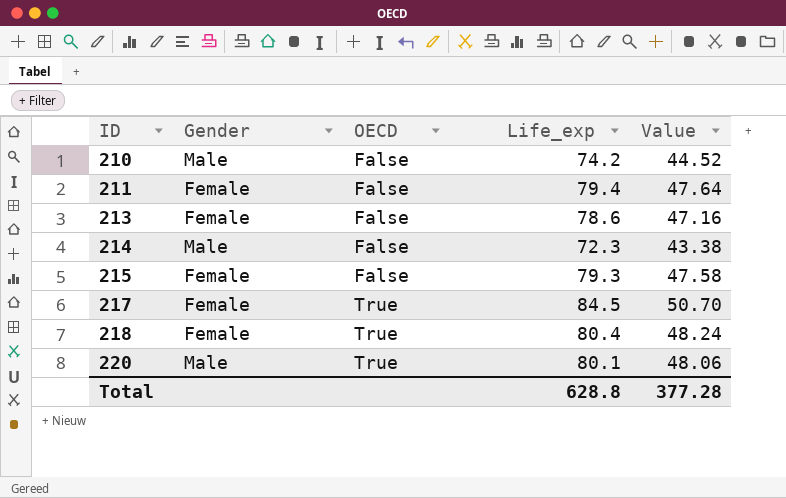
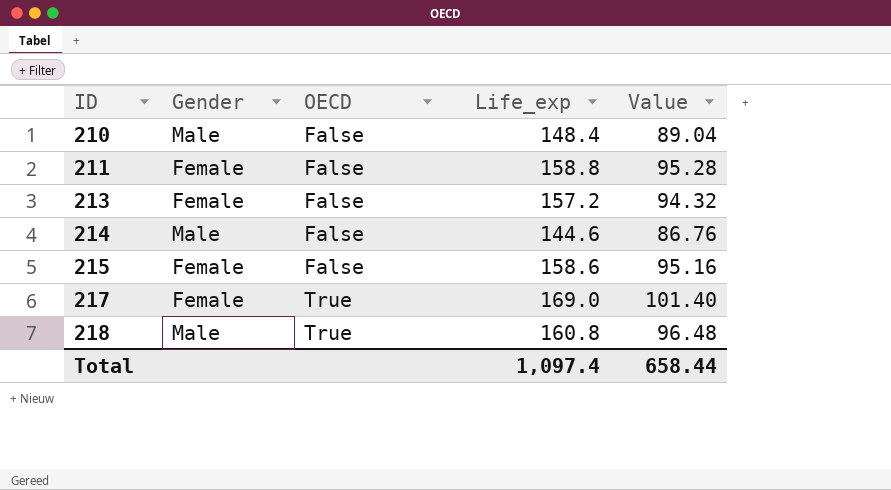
row 220: Male | True | 80.1 | 48.06 -> none
210 | Life_exp: 74.2 -> 148.4
210 | Value: 44.52 -> 89.04
211 | Life_exp: 79.4 -> 158.8
211 | Value: 47.64 -> 95.28
213 | Life_exp: 78.6 -> 157.2
213 | Value: 47.16 -> 94.32
214 | Life_exp: 72.3 -> 144.6
214 | Value: 43.38 -> 86.76
215 | Life_exp: 79.3 -> 158.6
215 | Value: 47.58 -> 95.16
217 | Life_exp: 84.5 -> 169.0
217 | Value: 50.70 -> 101.40
218 | Gender: Female -> Male
218 | Life_exp: 80.4 -> 160.8
218 | Value: 48.24 -> 96.48
Total | Life_exp: 628.8 -> 1,097.4
Total | Value: 377.28 -> 658.44

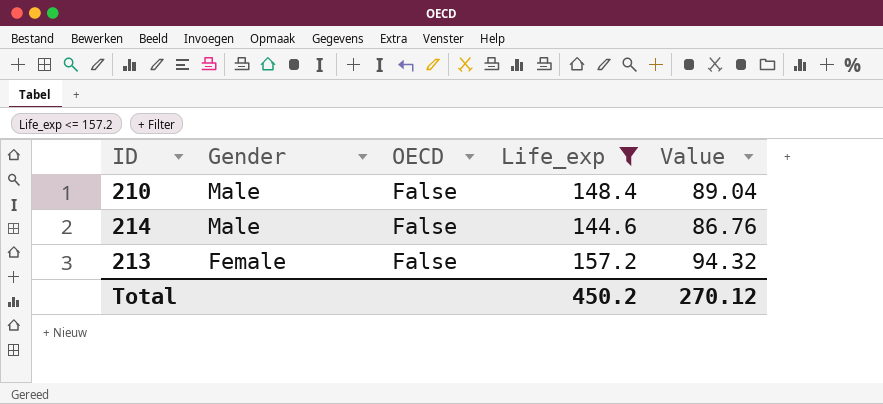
filter: none -> Life_exp <= 157.2
row order: ID ascending -> Gender descending
Total | Life_exp: 1,097.4 -> 450.2
Total | Value: 658.44 -> 270.12

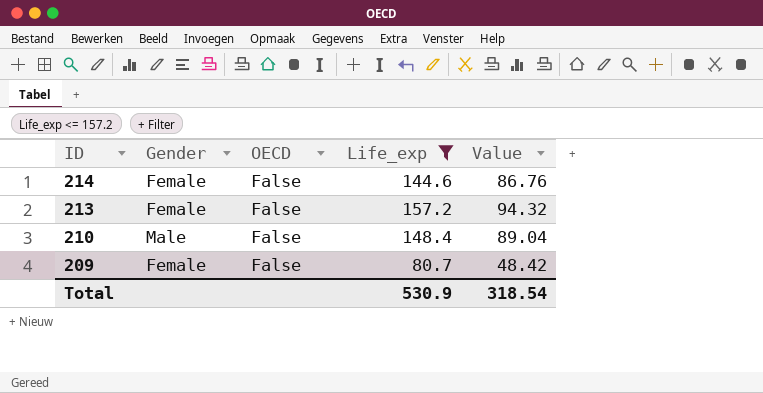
row order: Gender descending -> ID descending
214 | Gender: Male -> Female
row 209: none -> Female | False | 80.7 | 48.42
Total | Life_exp: 450.2 -> 530.9
Total | Value: 270.12 -> 318.54

